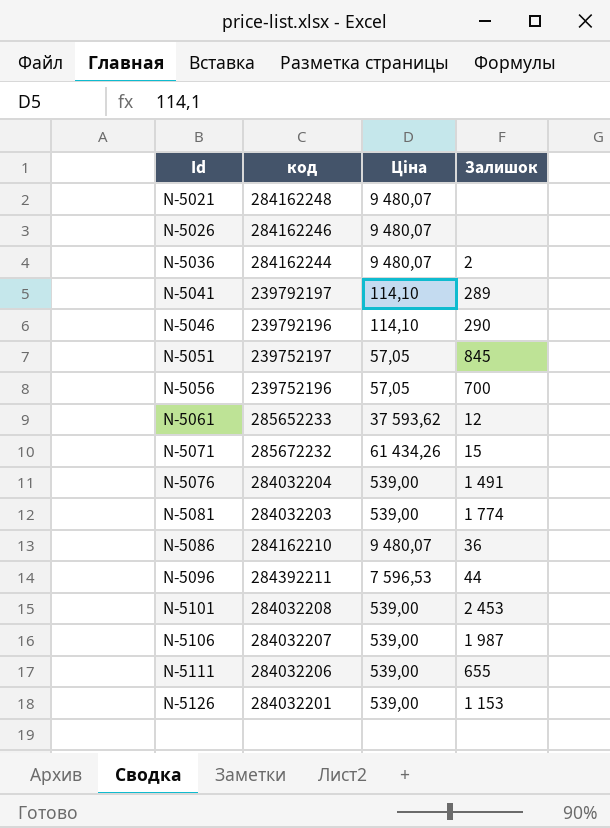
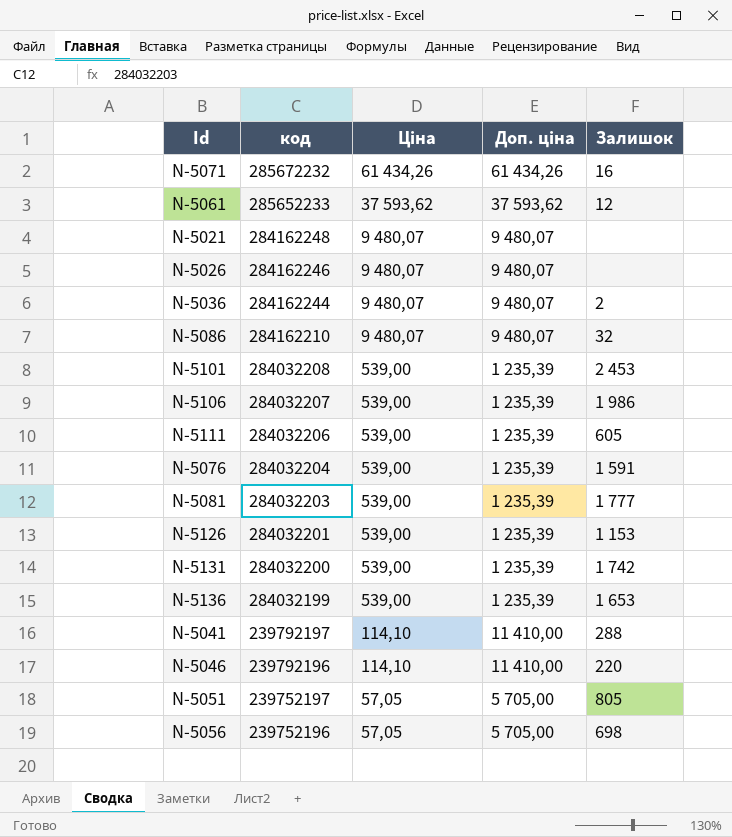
row order: Id ascending -> код descending
column Доп. ціна | position: none -> 4
row N-5096: 284392211 | 7 596,53 | 44 -> none
N-5071 | Залишок: 15 -> 16
N-5086 | Залишок: 36 -> 32
N-5106 | Залишок: 1 987 -> 1 986
N-5111 | Залишок: 655 -> 605
N-5076 | Залишок: 1 491 -> 1 591
N-5081 | Залишок: 1 774 -> 1 777
row N-5131: none -> 284032200 | 539,00 | 1 235,39 | 1 742
row N-5136: none -> 284032199 | 539,00 | 1 235,39 | 1 653
N-5041 | Залишок: 289 -> 288
N-5046 | Залишок: 290 -> 220
N-5051 | Залишок: 845 -> 805
N-5056 | Залишок: 700 -> 698

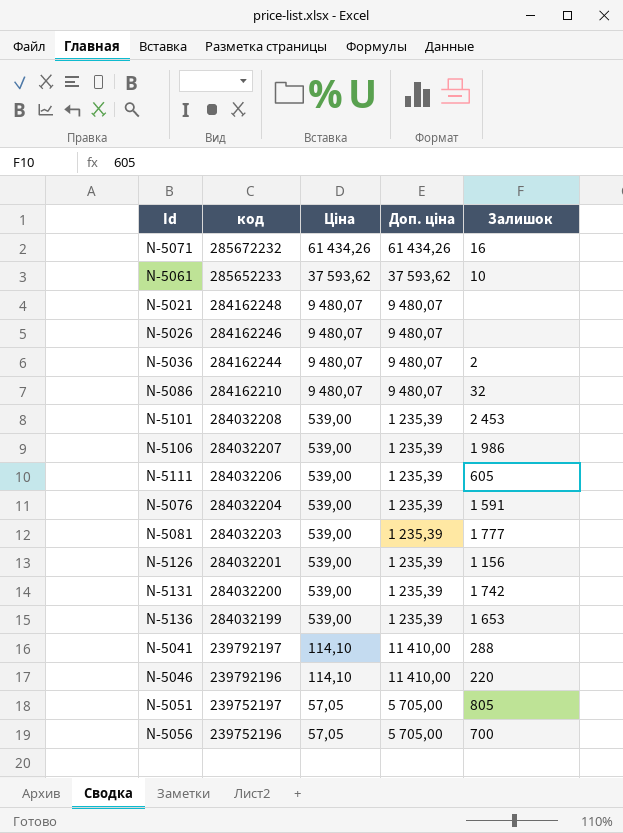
N-5061 | Залишок: 12 -> 10
N-5126 | Залишок: 1 153 -> 1 156
N-5056 | Залишок: 698 -> 700

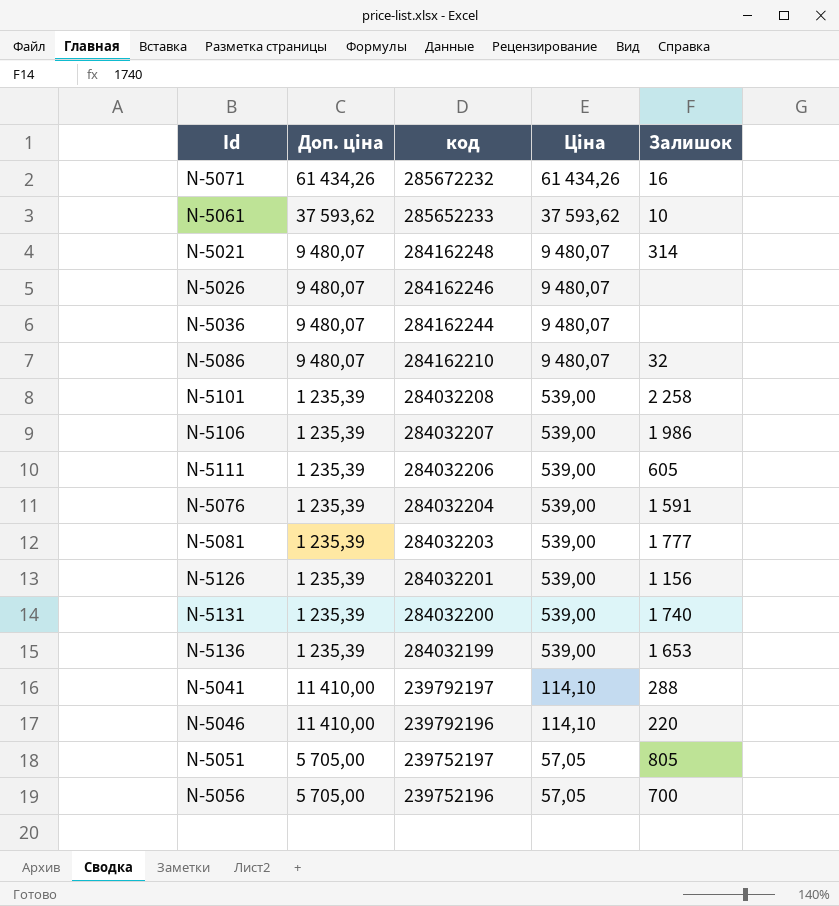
column Доп. ціна | position: 4 -> 2
N-5021 | Залишок: none -> 314
N-5036 | Залишок: 2 -> none
N-5101 | Залишок: 2 453 -> 2 258
N-5131 | Залишок: 1 742 -> 1 740

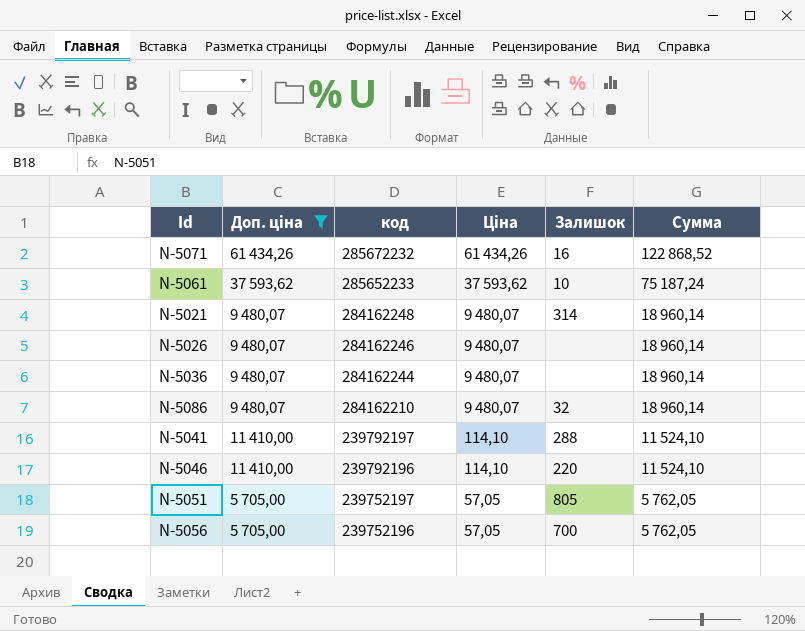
filter: none -> Доп. ціна != 1 235,39
column Сумма | formula: none -> [Доп. ціна] + [Ціна]

